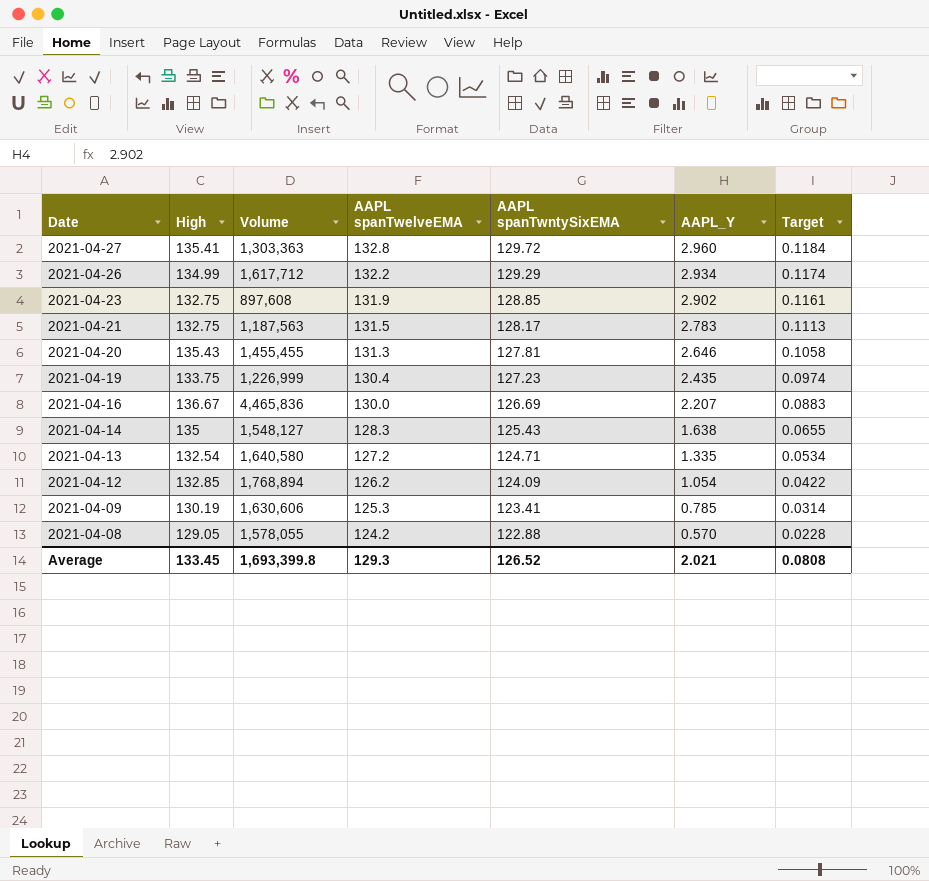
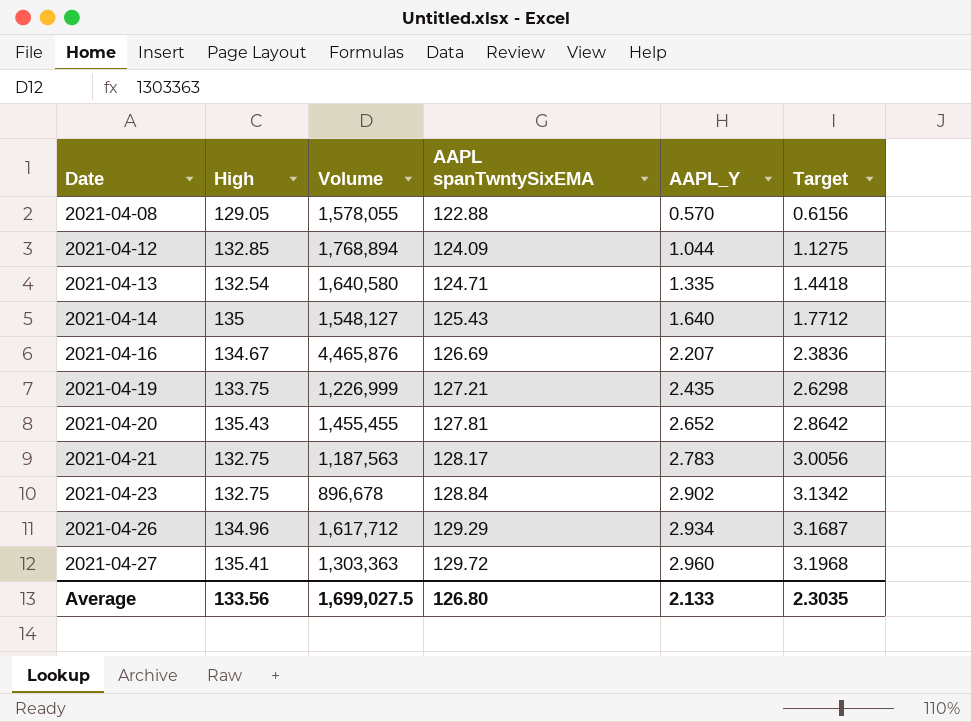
row order: Date descending -> Date ascending
column AAPL spanTwelveEMA | position: 4 -> none
column Target | formula: [AAPL_Y] * 0.04 -> [AAPL_Y] * 1.08
row 2021-04-09: 130.19 | 1,630,606 | 125.3 | 123.41 | 0.785 | 0.0314 -> none
2021-04-12 | AAPL_Y: 1.054 -> 1.044
2021-04-14 | AAPL_Y: 1.638 -> 1.640
2021-04-16 | High: 136.67 -> 134.67
2021-04-16 | Volume: 4,465,836 -> 4,465,876
2021-04-19 | AAPL spanTwntySixEMA: 127.23 -> 127.21
2021-04-20 | AAPL_Y: 2.646 -> 2.652
2021-04-23 | Volume: 897,608 -> 896,678
2021-04-23 | AAPL spanTwntySixEMA: 128.85 -> 128.84
2021-04-26 | High: 134.99 -> 134.96
Average | High: 133.45 -> 133.56
Average | Volume: 1,693,399.8 -> 1,699,027.5
Average | AAPL spanTwntySixEMA: 126.52 -> 126.80
Average | AAPL_Y: 2.021 -> 2.133
Average | Target: 0.0808 -> 2.3035

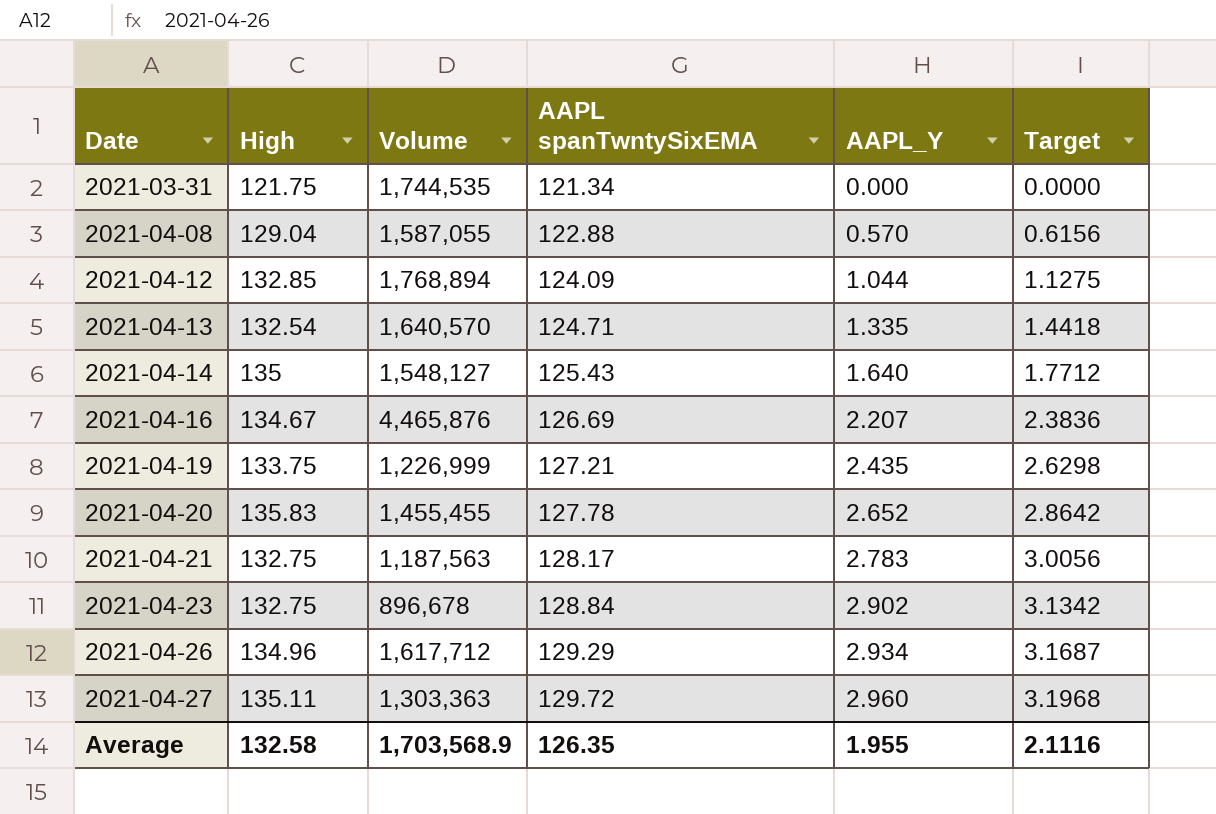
row 2021-03-31: none -> 121.75 | 1,744,535 | 121.34 | 0.000 | 0.0000
2021-04-08 | High: 129.05 -> 129.04
2021-04-08 | Volume: 1,578,055 -> 1,587,055
2021-04-13 | Volume: 1,640,580 -> 1,640,570
2021-04-20 | High: 135.43 -> 135.83
2021-04-20 | AAPL spanTwntySixEMA: 127.81 -> 127.78
2021-04-27 | High: 135.41 -> 135.11
Average | High: 133.56 -> 132.58
Average | Volume: 1,699,027.5 -> 1,703,568.9
Average | AAPL spanTwntySixEMA: 126.80 -> 126.35
Average | AAPL_Y: 2.133 -> 1.955
Average | Target: 2.3035 -> 2.1116

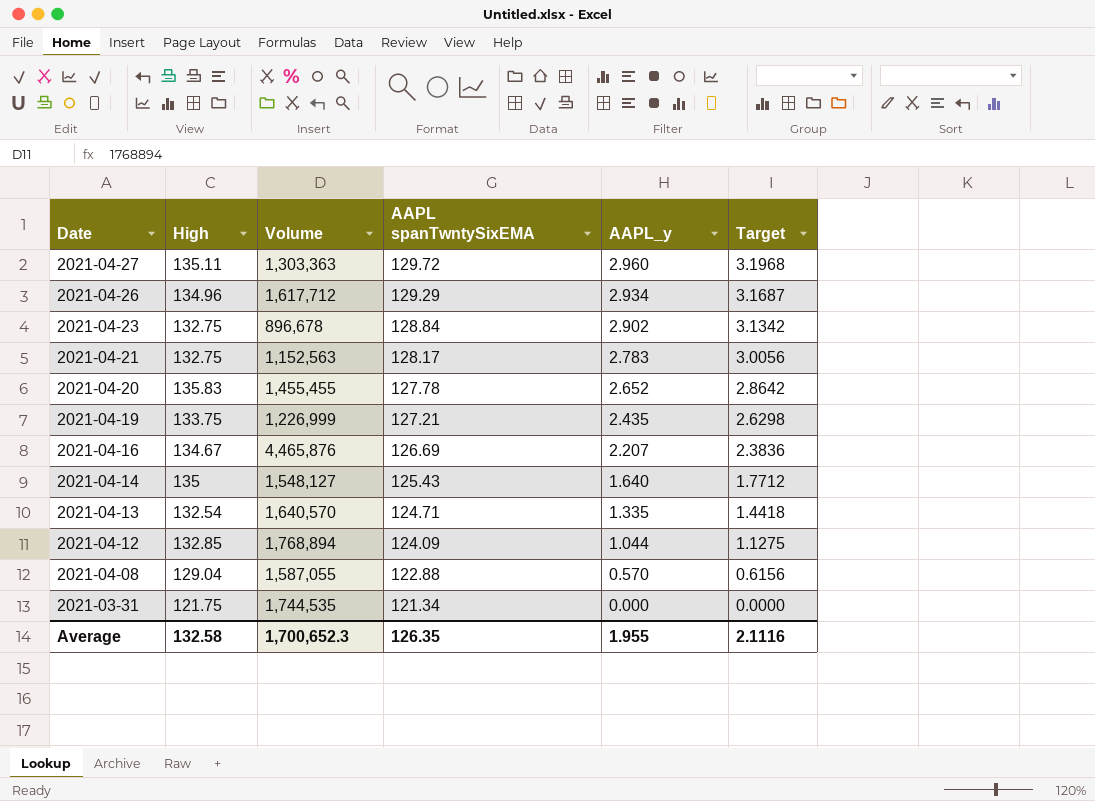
row order: Date ascending -> Date descending
column name: AAPL_Y -> AAPL_y
2021-04-21 | Volume: 1,187,563 -> 1,152,563
Average | Volume: 1,703,568.9 -> 1,700,652.3

